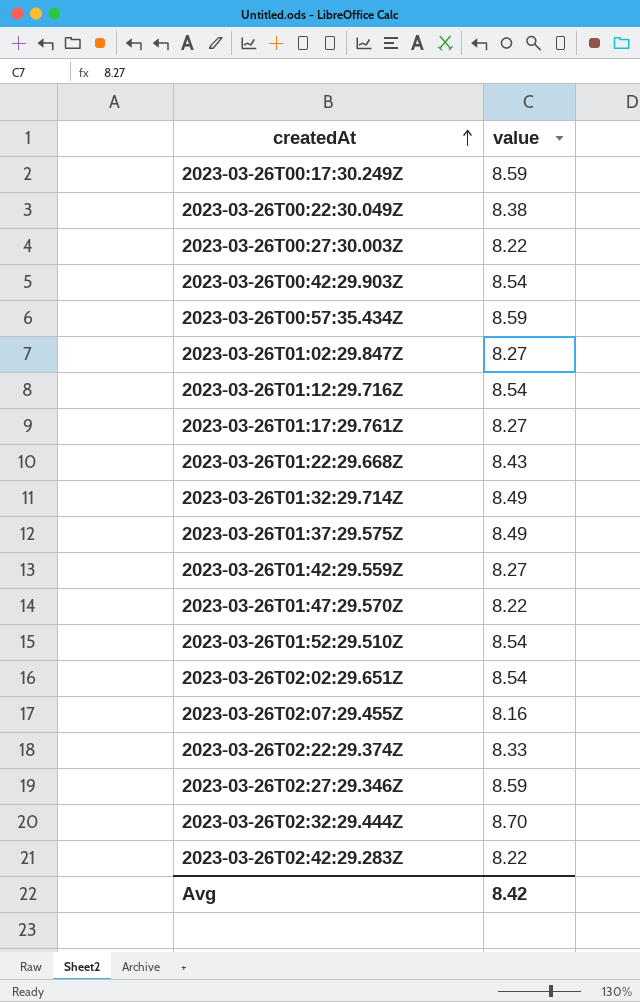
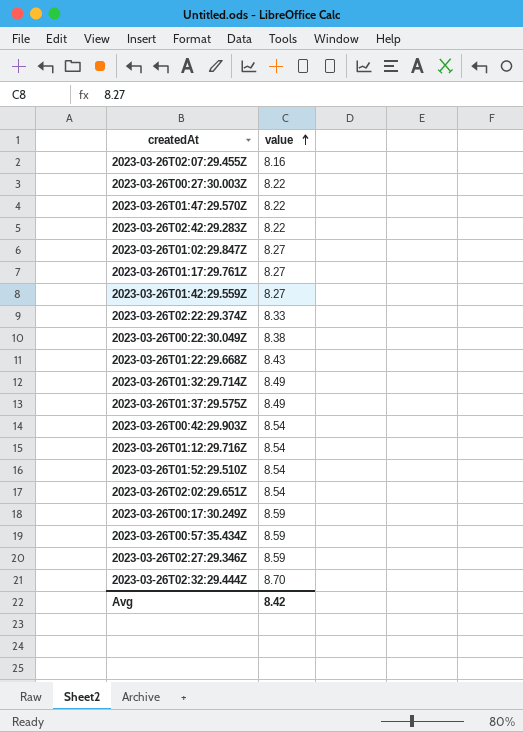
row order: createdAt ascending -> value ascending

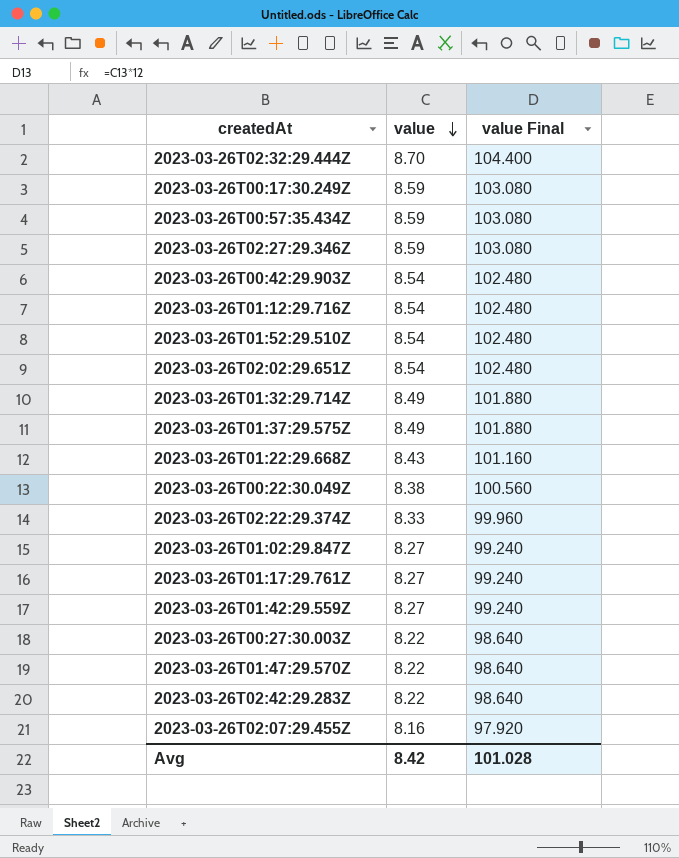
row order: value ascending -> value descending
column value Final | formula: none -> [value] * 12

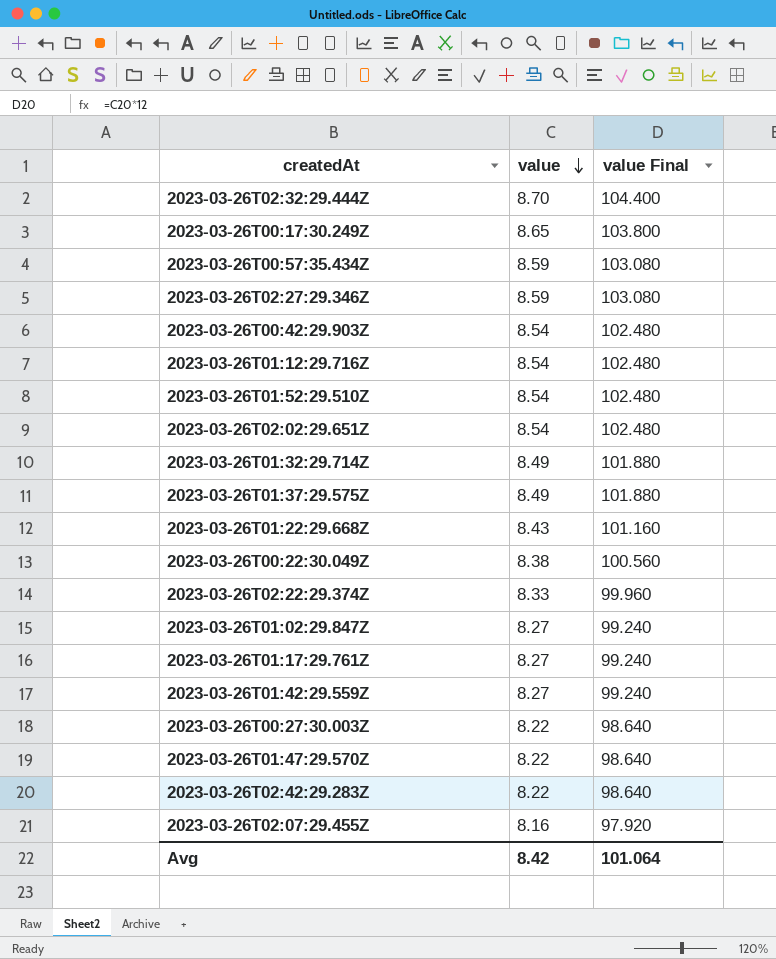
2023-03-26T00:17:30.249Z | value: 8.59 -> 8.65
2023-03-26T00:17:30.249Z | value Final: 103.080 -> 103.800
Avg | value Final: 101.028 -> 101.064

